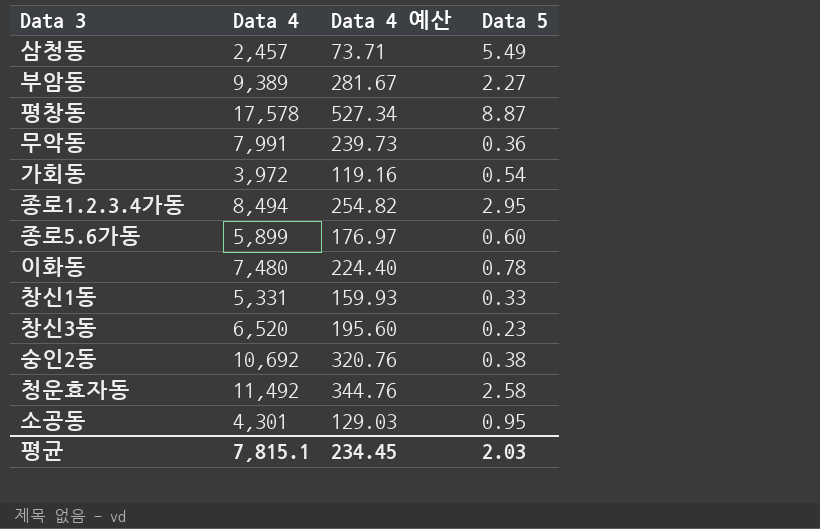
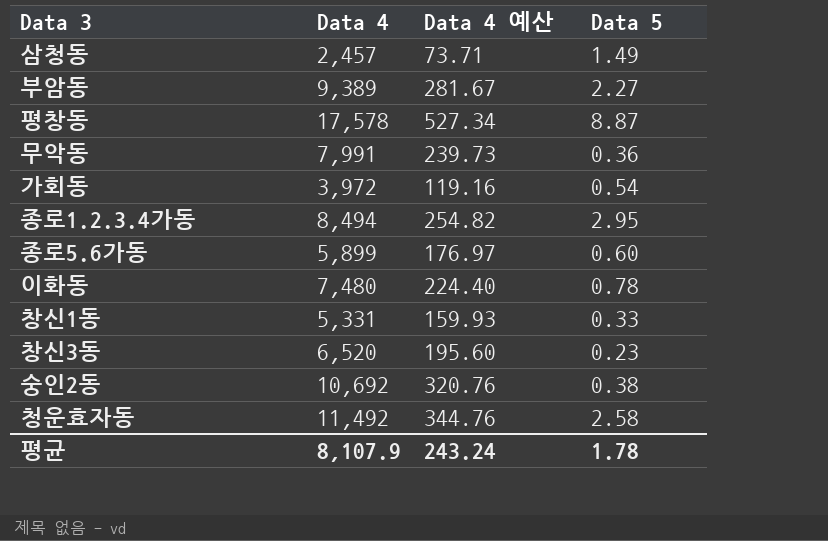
row 소공동: 4,301 | 129.03 | 0.95 -> none
삼청동 | Data 5: 5.49 -> 1.49
평균 | Data 4: 7,815.1 -> 8,107.9
평균 | Data 4 예산: 234.45 -> 243.24
평균 | Data 5: 2.03 -> 1.78

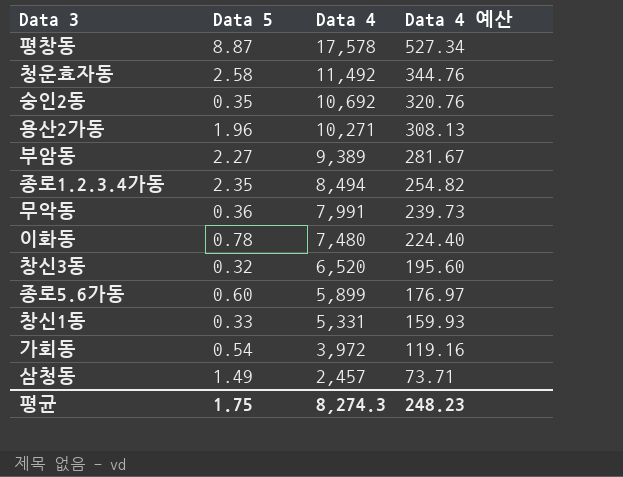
row order: none -> Data 4 descending
column Data 5 | position: 4 -> 2
숭인2동 | Data 5: 0.38 -> 0.35
row 용산2가동: none -> 1.96 | 10,271 | 308.13
종로1.2.3.4가동 | Data 5: 2.95 -> 2.35
창신3동 | Data 5: 0.23 -> 0.32
평균 | Data 5: 1.78 -> 1.75
평균 | Data 4: 8,107.9 -> 8,274.3
평균 | Data 4 예산: 243.24 -> 248.23

